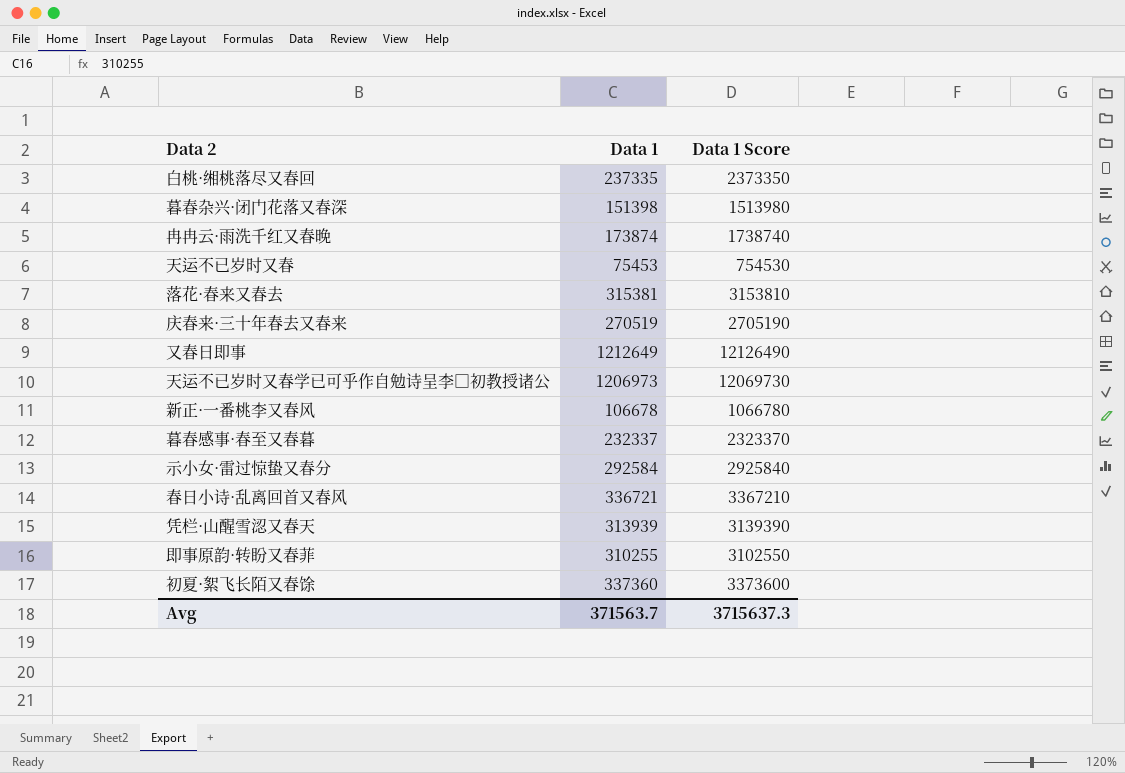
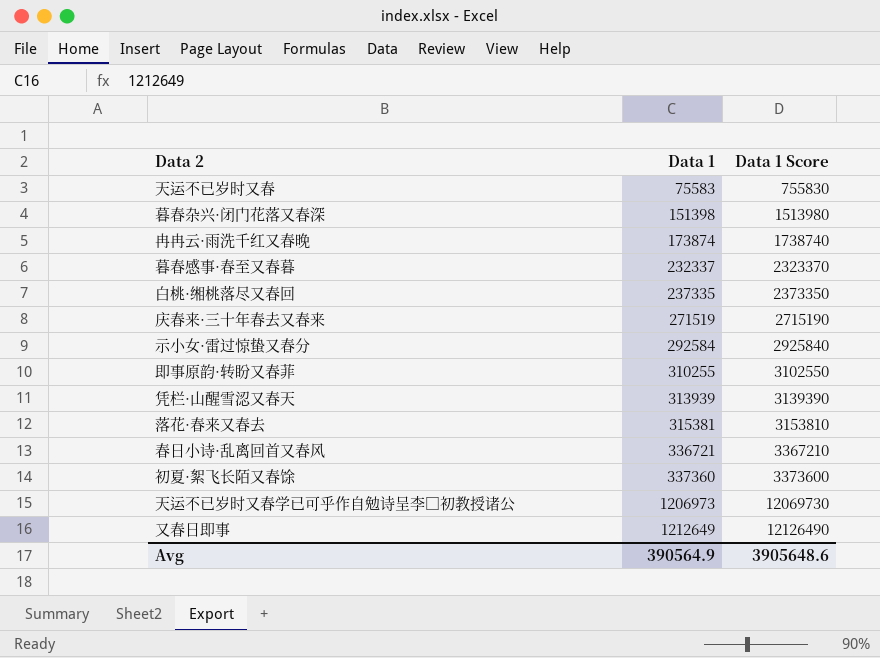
row order: none -> Data 1 ascending
row 新正·一番桃李又春风: 106678 | 1066780 -> none
天运不已岁时又春 | Data 1: 75453 -> 75583
天运不已岁时又春 | Data 1 Score: 754530 -> 755830
庆春来·三十年春去又春来 | Data 1: 270519 -> 271519
庆春来·三十年春去又春来 | Data 1 Score: 2705190 -> 2715190
Avg | Data 1: 371563.7 -> 390564.9
Avg | Data 1 Score: 3715637.3 -> 3905648.6

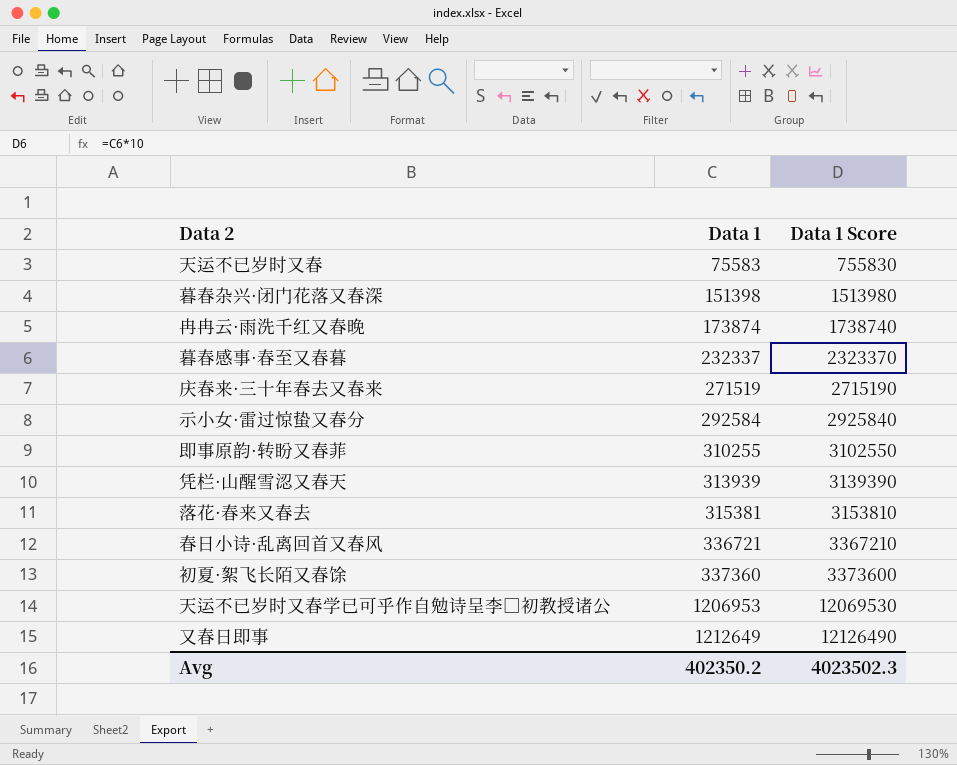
row 白桃·缃桃落尽又春回: 237335 | 2373350 -> none
天运不已岁时又春学已可乎作自勉诗呈李□初教授诸公 | Data 1: 1206973 -> 1206953
天运不已岁时又春学已可乎作自勉诗呈李□初教授诸公 | Data 1 Score: 12069730 -> 12069530
Avg | Data 1: 390564.9 -> 402350.2
Avg | Data 1 Score: 3905648.6 -> 4023502.3

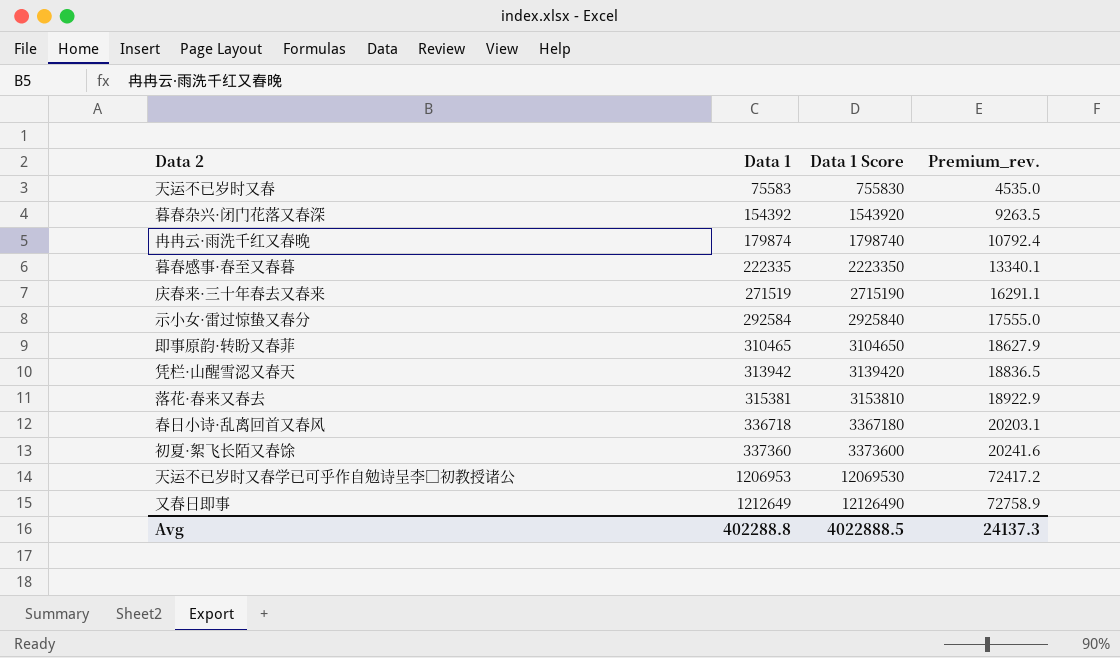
column Premium_rev. | formula: none -> [Data 1] * 0.06
暮春杂兴·闭门花落又春深 | Data 1: 151398 -> 154392
暮春杂兴·闭门花落又春深 | Data 1 Score: 1513980 -> 1543920
冉冉云·雨洗千红又春晚 | Data 1: 173874 -> 179874
冉冉云·雨洗千红又春晚 | Data 1 Score: 1738740 -> 1798740
暮春感事·春至又春暮 | Data 1: 232337 -> 222335
暮春感事·春至又春暮 | Data 1 Score: 2323370 -> 2223350
即事原韵·转盼又春菲 | Data 1: 310255 -> 310465
即事原韵·转盼又春菲 | Data 1 Score: 3102550 -> 3104650
凭栏·山醒雪涊又春天 | Data 1: 313939 -> 313942
凭栏·山醒雪涊又春天 | Data 1 Score: 3139390 -> 3139420
春日小诗·乱离回首又春风 | Data 1: 336721 -> 336718
春日小诗·乱离回首又春风 | Data 1 Score: 3367210 -> 3367180
Avg | Data 1: 402350.2 -> 402288.8
Avg | Data 1 Score: 4023502.3 -> 4022888.5

